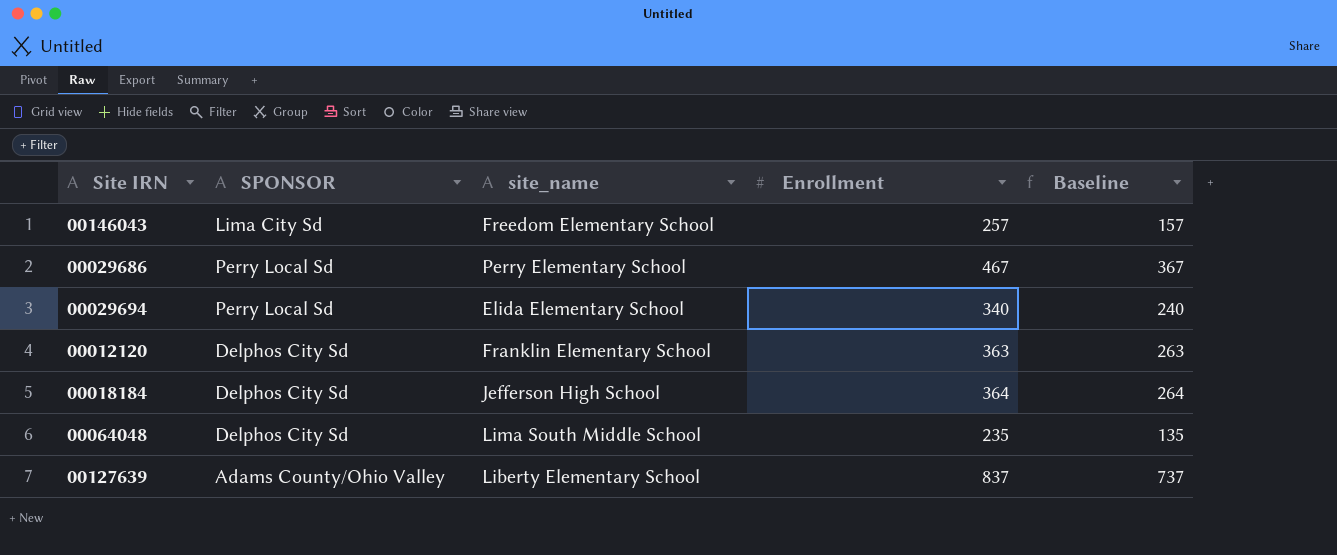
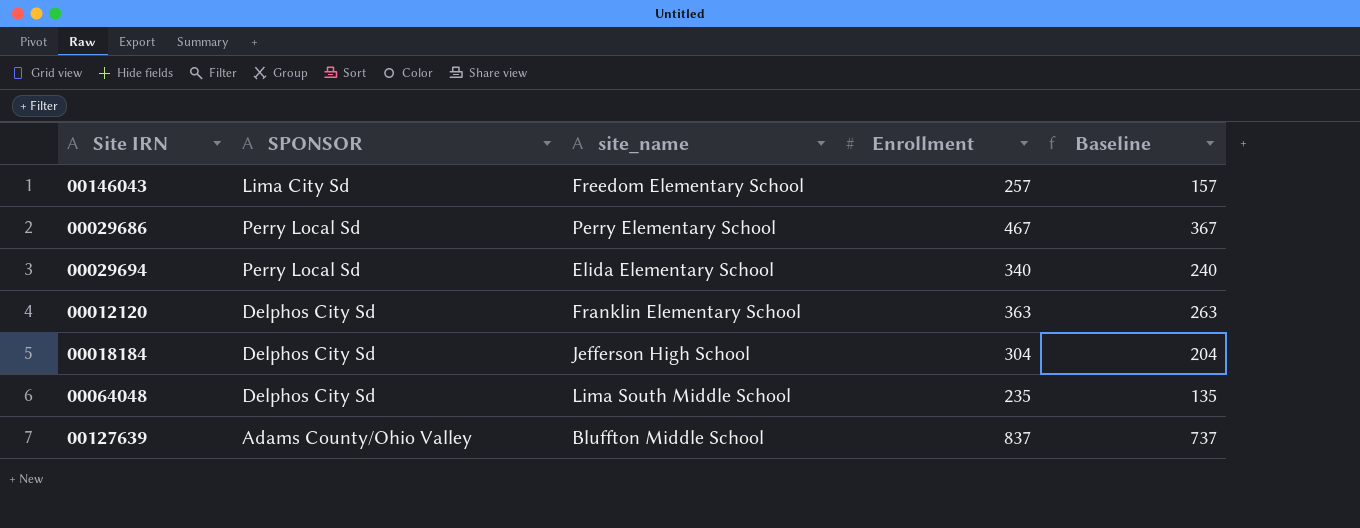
00018184 | Enrollment: 364 -> 304
00018184 | Baseline: 264 -> 204
00127639 | site_name: Liberty Elementary School -> Bluffton Middle School

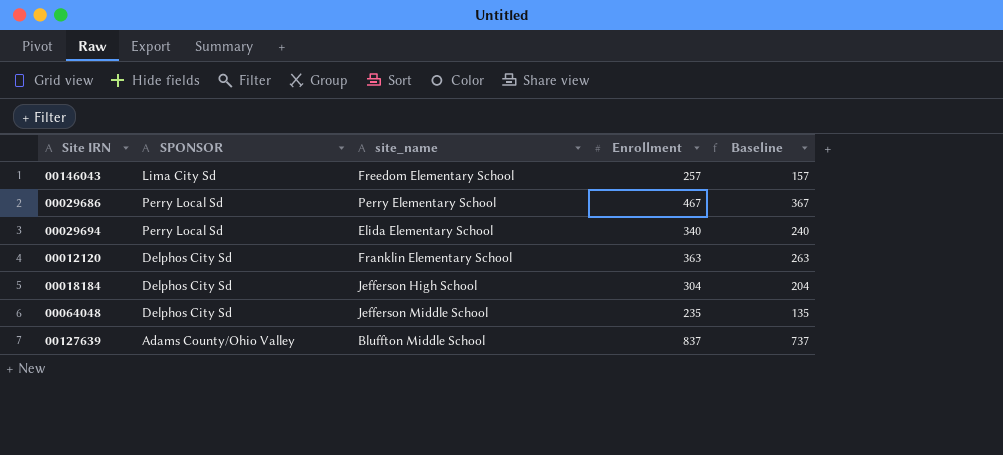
00064048 | site_name: Lima South Middle School -> Jefferson Middle School

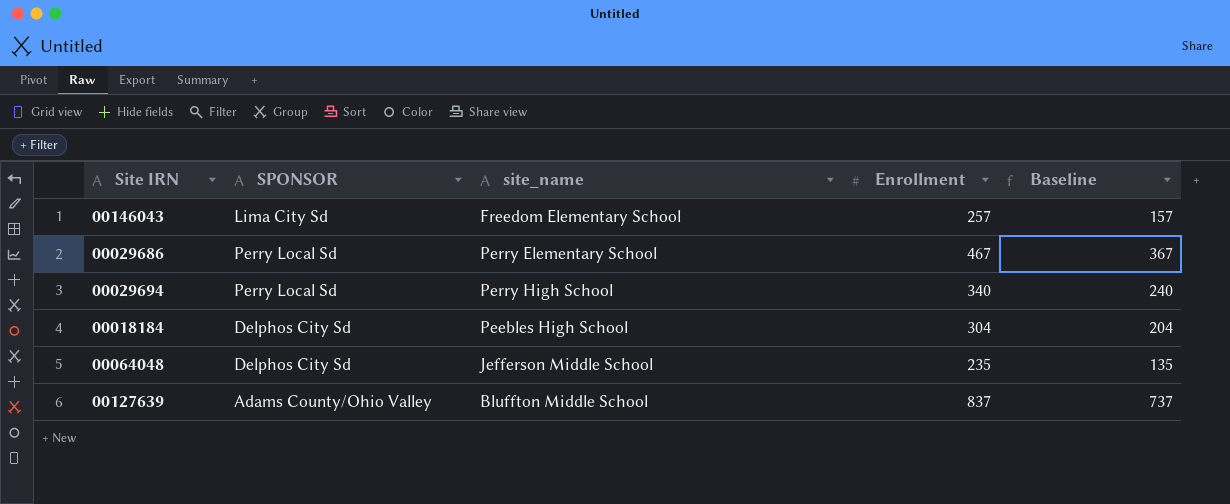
row 00012120: Delphos City Sd | Franklin Elementary School | 363 | 263 -> none
00029694 | site_name: Elida Elementary School -> Perry High School
00018184 | site_name: Jefferson High School -> Peebles High School

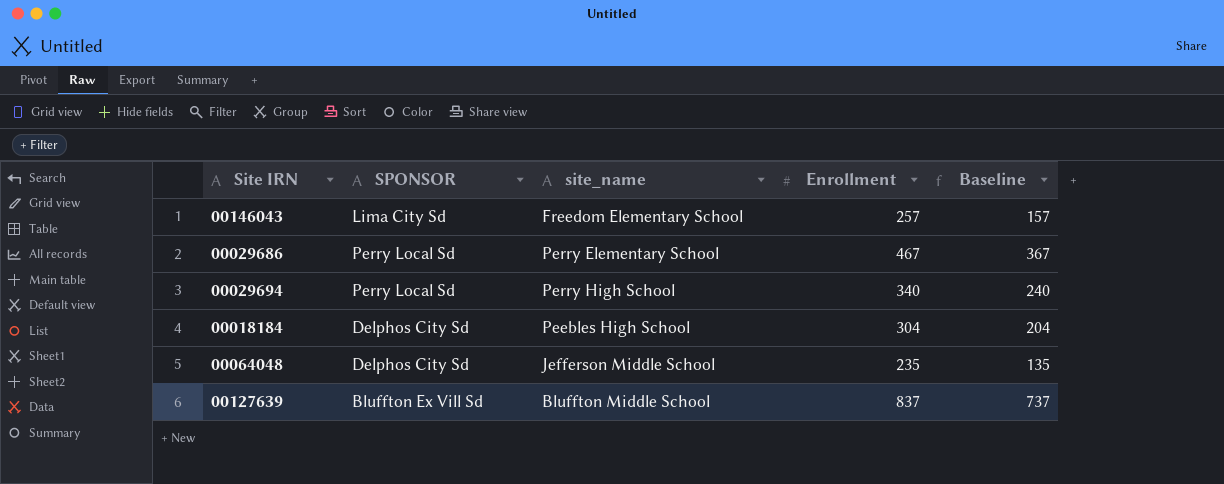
00127639 | SPONSOR: Adams County/Ohio Valley -> Bluffton Ex Vill Sd

